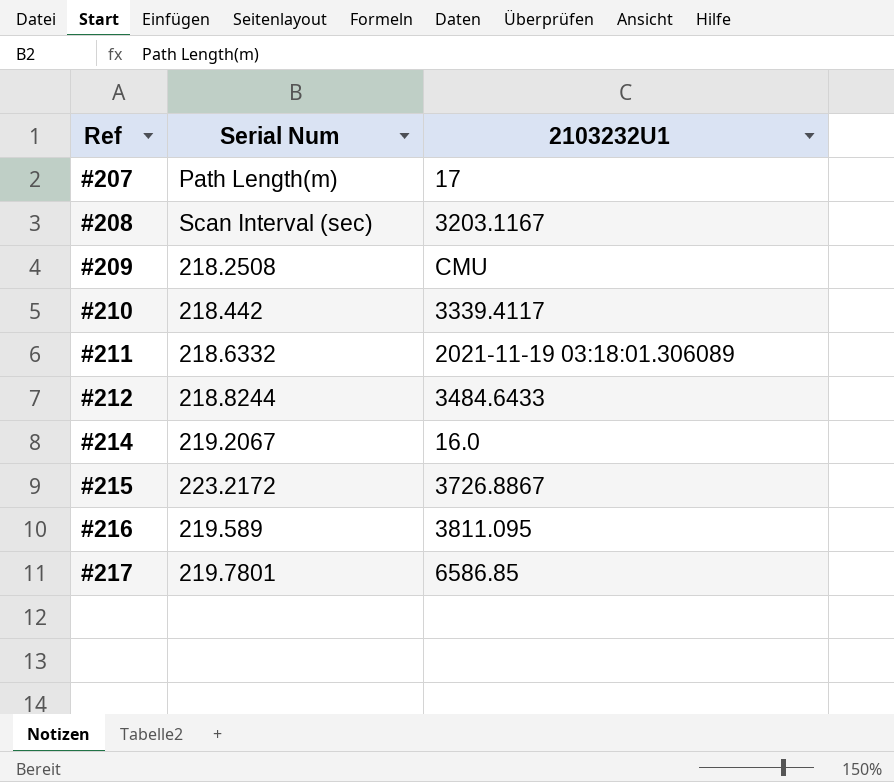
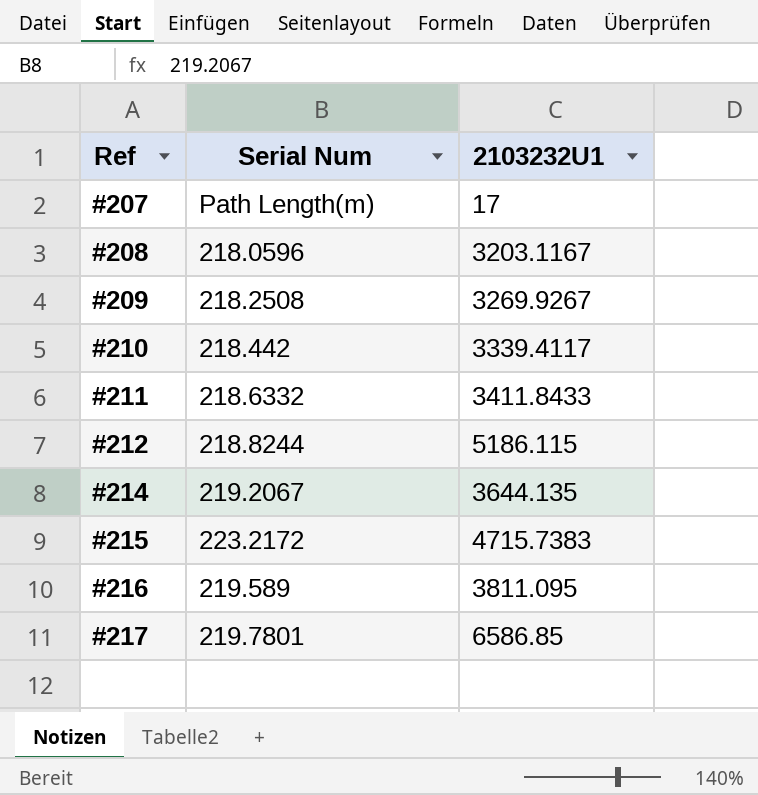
#208 | Serial Num: Scan Interval (sec) -> 218.0596
#209 | 2103232U1: CMU -> 3269.9267
#211 | 2103232U1: 2021-11-19 03:18:01.306089 -> 3411.8433
#212 | 2103232U1: 3484.6433 -> 5186.115
#214 | 2103232U1: 16.0 -> 3644.135
#215 | 2103232U1: 3726.8867 -> 4715.7383

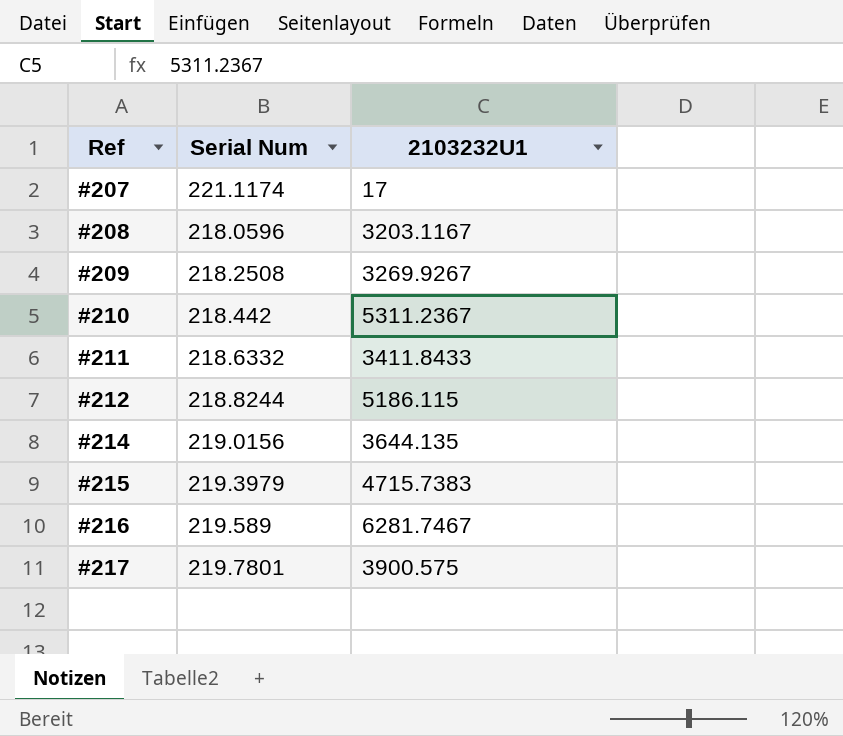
#207 | Serial Num: Path Length(m) -> 221.1174
#210 | 2103232U1: 3339.4117 -> 5311.2367
#214 | Serial Num: 219.2067 -> 219.0156
#215 | Serial Num: 223.2172 -> 219.3979
#216 | 2103232U1: 3811.095 -> 6281.7467
#217 | 2103232U1: 6586.85 -> 3900.575

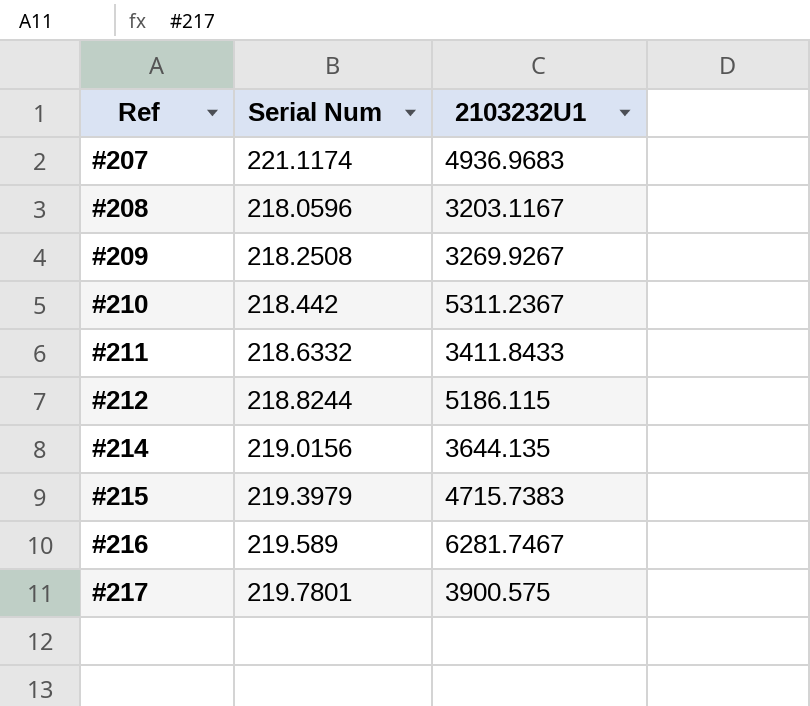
#207 | 2103232U1: 17 -> 4936.9683

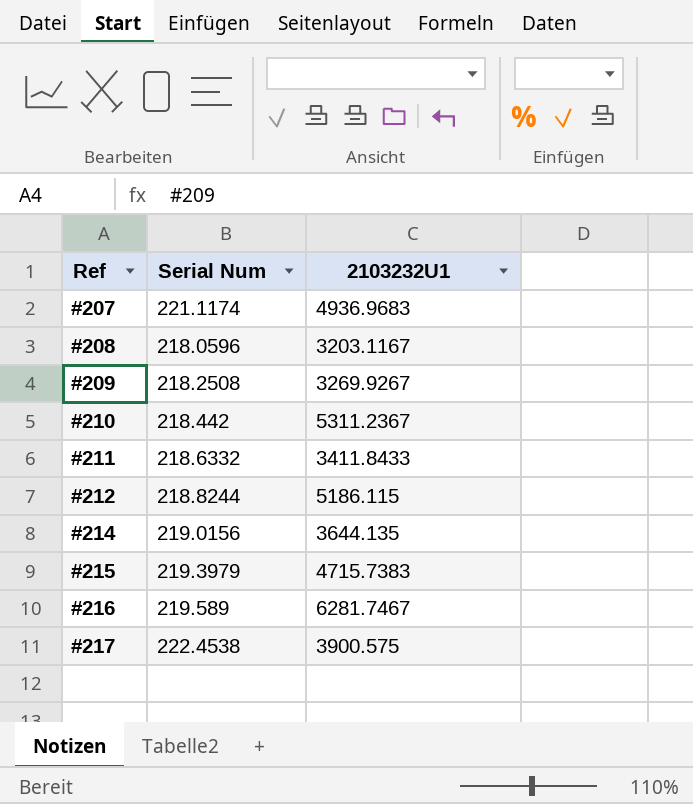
#217 | Serial Num: 219.7801 -> 222.4538

